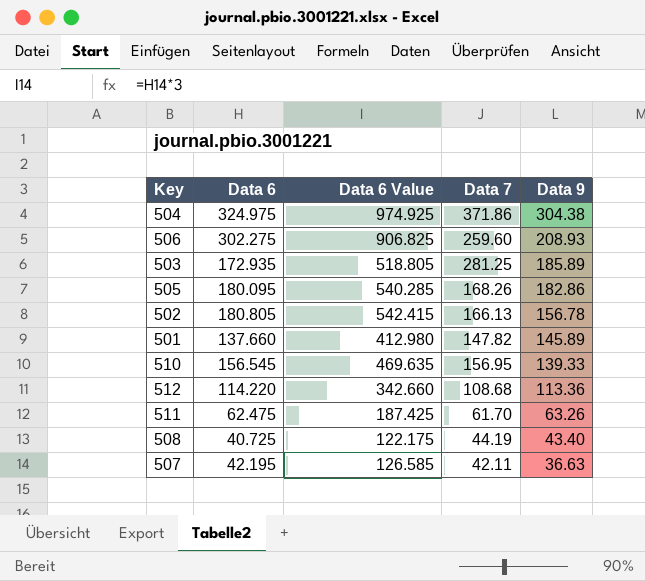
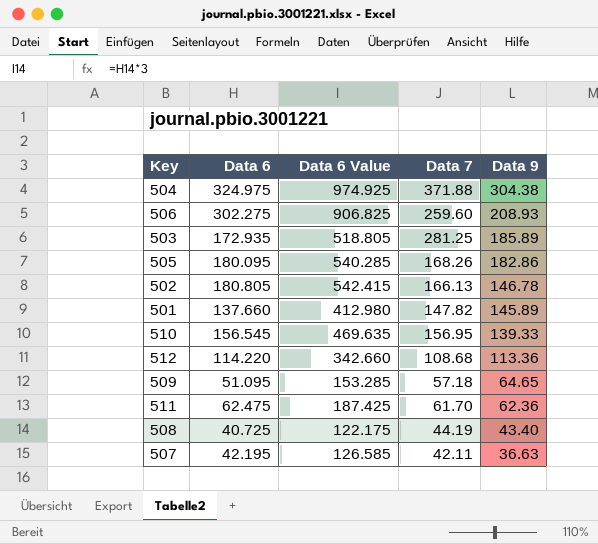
504 | Data 7: 371.86 -> 371.88
502 | Data 9: 156.78 -> 146.78
row 509: none -> 51.095 | 153.285 | 57.18 | 64.65
511 | Data 9: 63.26 -> 62.36

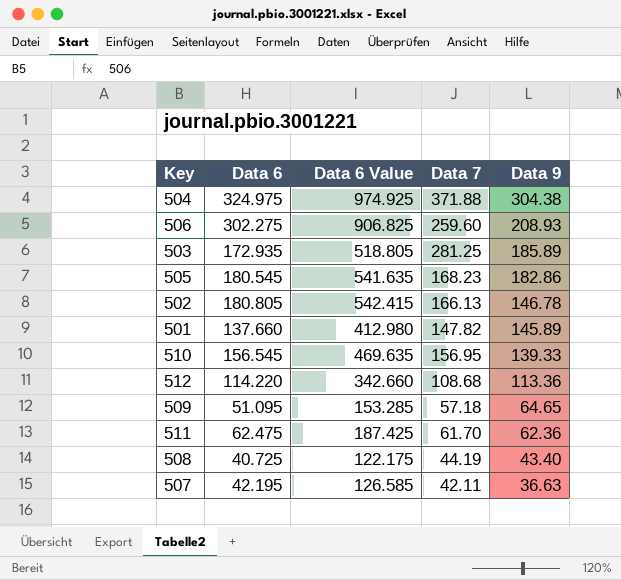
505 | Data 6: 180.095 -> 180.545
505 | Data 6 Value: 540.285 -> 541.635
505 | Data 7: 168.26 -> 168.23

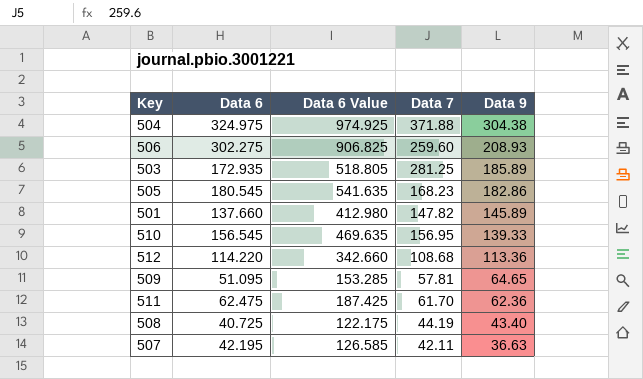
row 502: 180.805 | 542.415 | 166.13 | 146.78 -> none
509 | Data 7: 57.18 -> 57.81

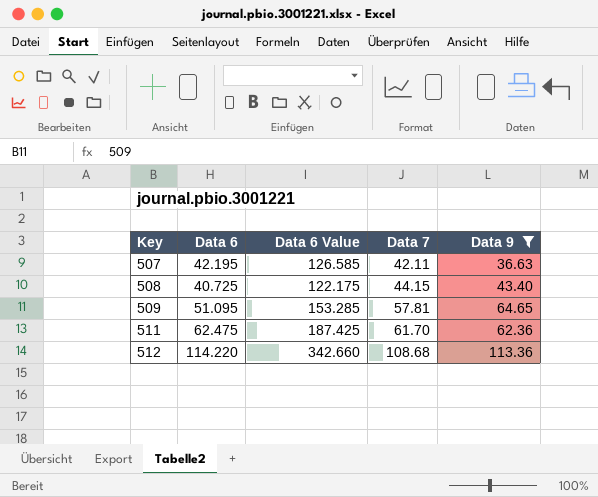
filter: none -> Data 9 <= 113.36
row order: Data 9 descending -> Key ascending
508 | Data 7: 44.19 -> 44.15

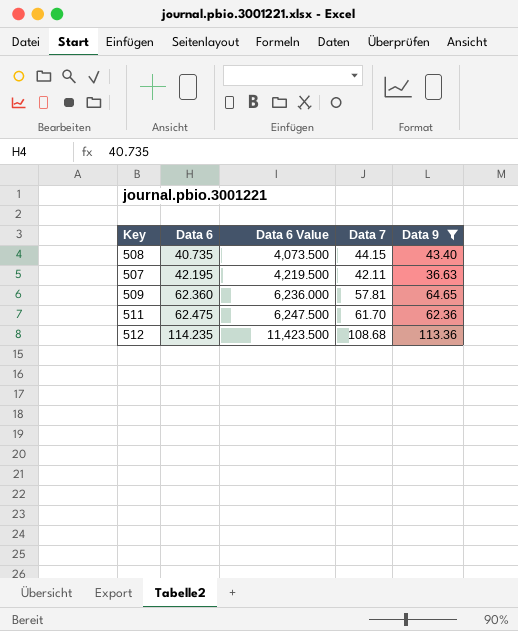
row order: Key ascending -> Data 6 ascending
column Data 6 Value | formula: [Data 6] * 3 -> [Data 6] * 100
508 | Data 6: 40.725 -> 40.735
509 | Data 6: 51.095 -> 62.360
512 | Data 6: 114.220 -> 114.235

